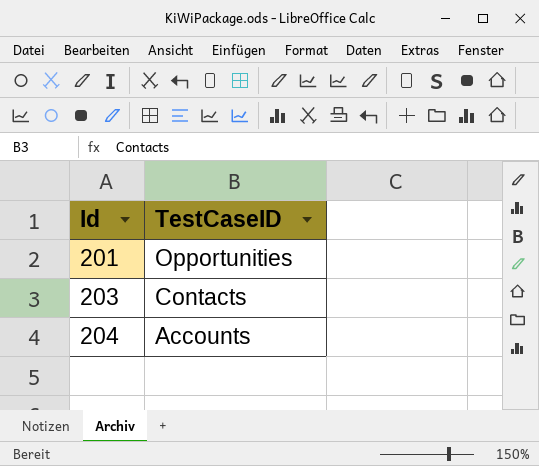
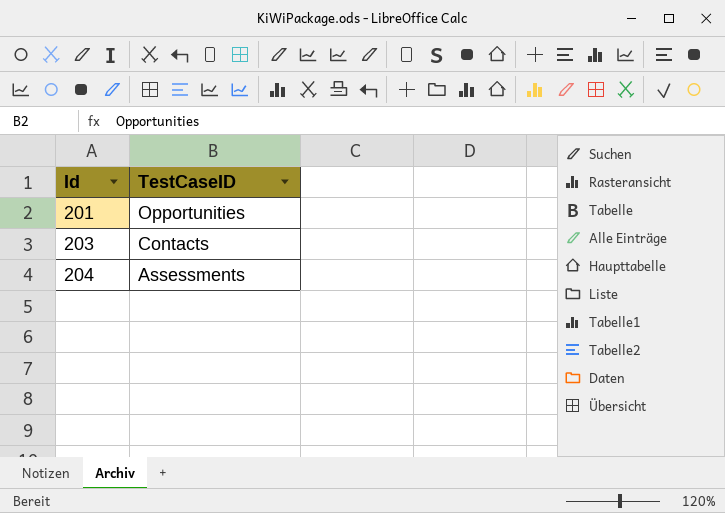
204 | TestCaseID: Accounts -> Assessments

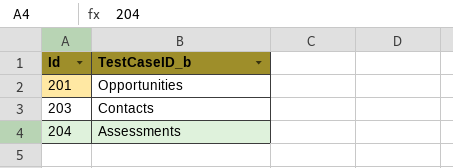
column name: TestCaseID -> TestCaseID_b

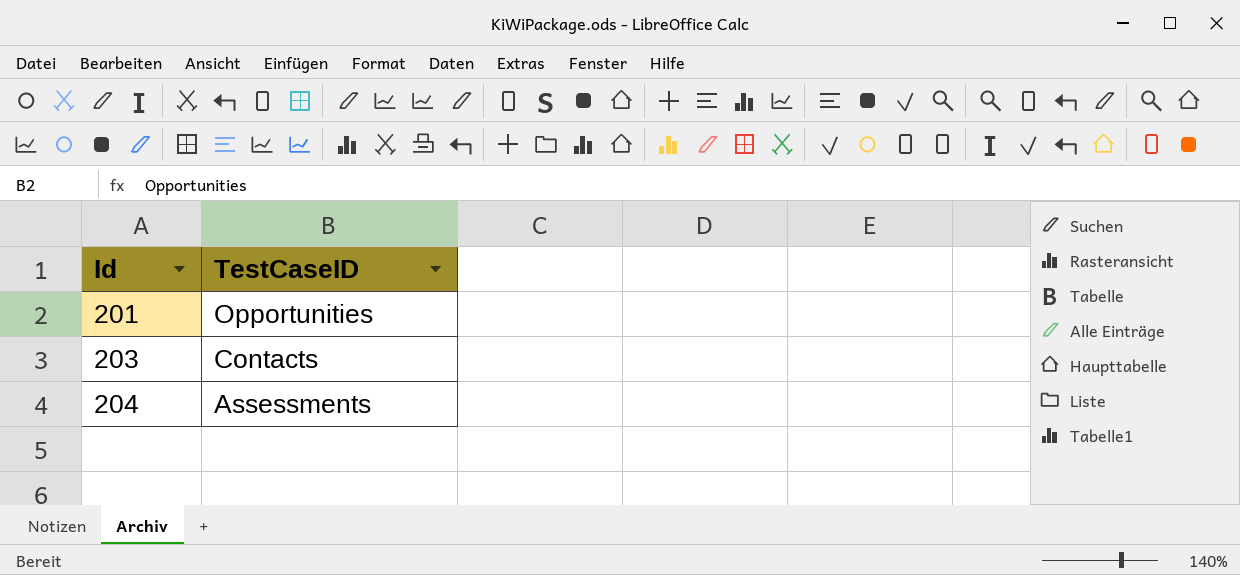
column name: TestCaseID_b -> TestCaseID

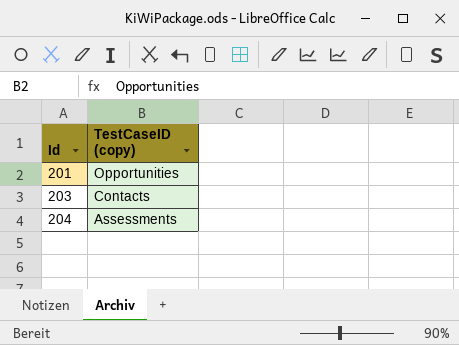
column name: TestCaseID -> TestCaseID (copy)

